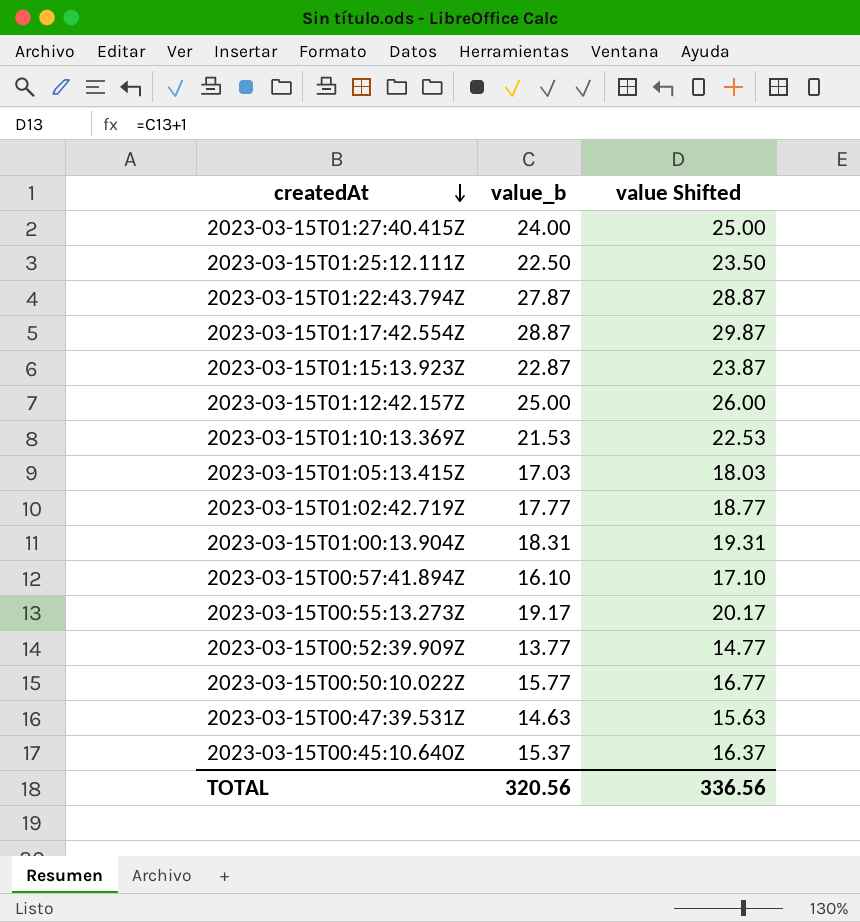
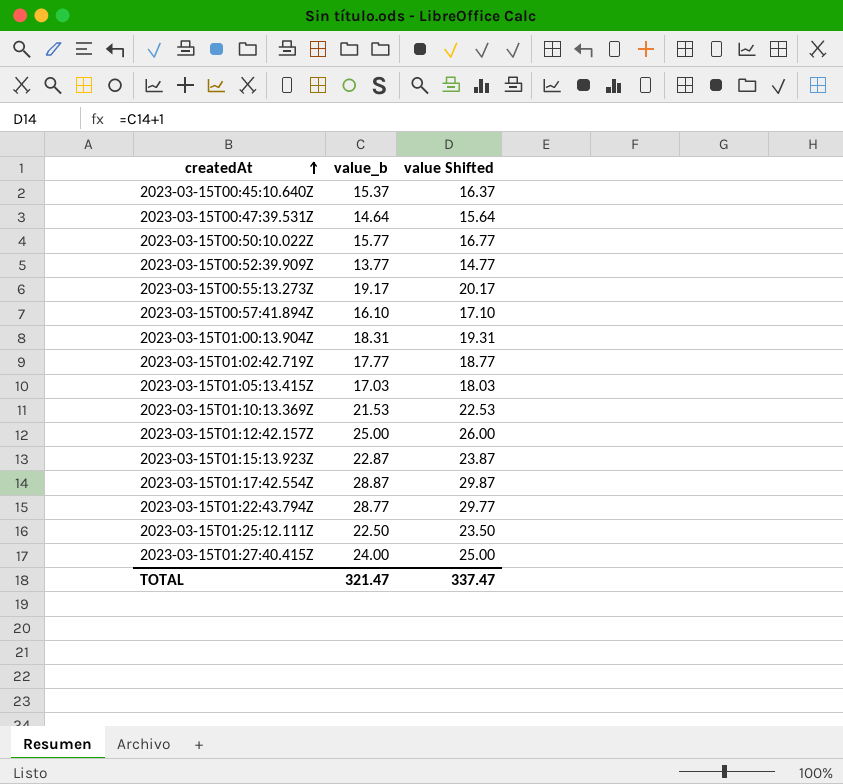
row order: createdAt descending -> createdAt ascending
2023-03-15T00:47:39.531Z | value_b: 14.63 -> 14.64
2023-03-15T00:47:39.531Z | value Shifted: 15.63 -> 15.64
2023-03-15T01:22:43.794Z | value_b: 27.87 -> 28.77
2023-03-15T01:22:43.794Z | value Shifted: 28.87 -> 29.77
TOTAL | value_b: 320.56 -> 321.47
TOTAL | value Shifted: 336.56 -> 337.47

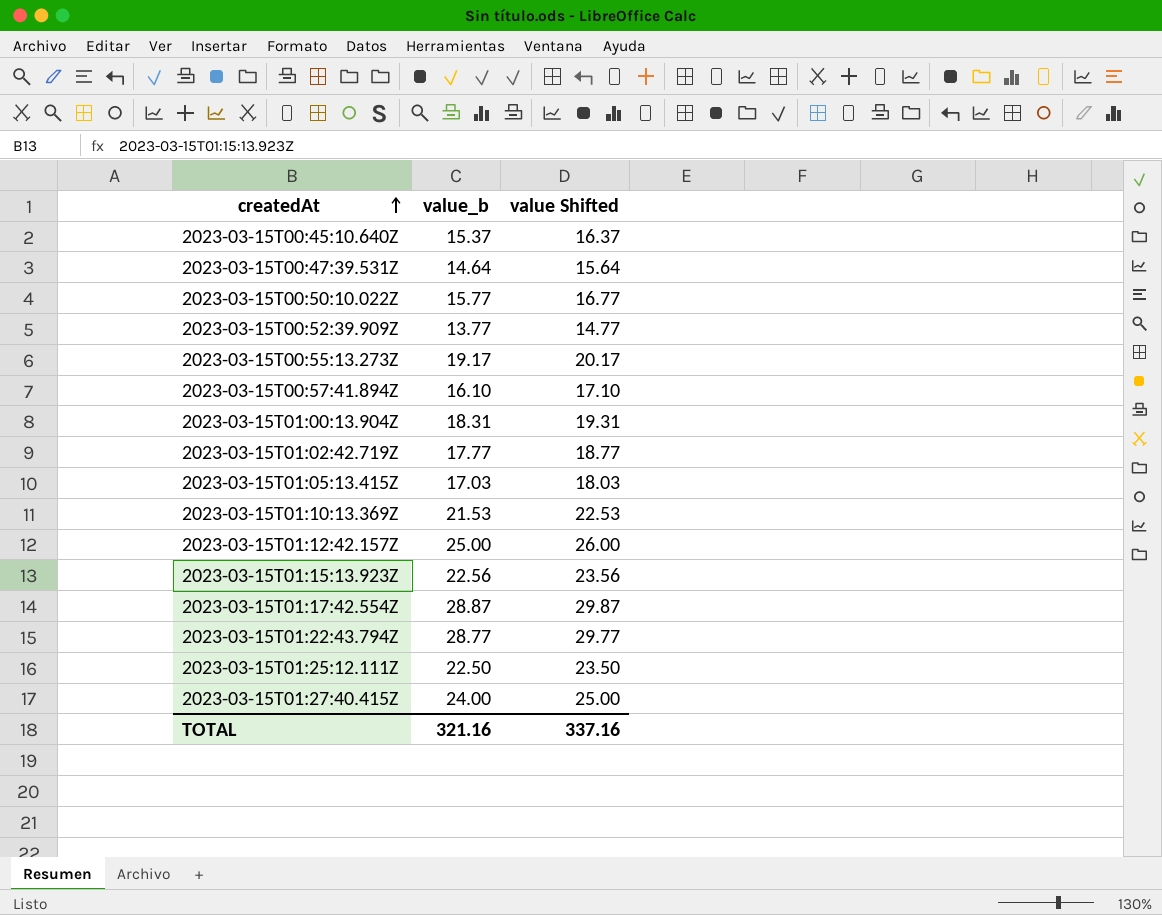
2023-03-15T01:15:13.923Z | value_b: 22.87 -> 22.56
2023-03-15T01:15:13.923Z | value Shifted: 23.87 -> 23.56
TOTAL | value_b: 321.47 -> 321.16
TOTAL | value Shifted: 337.47 -> 337.16

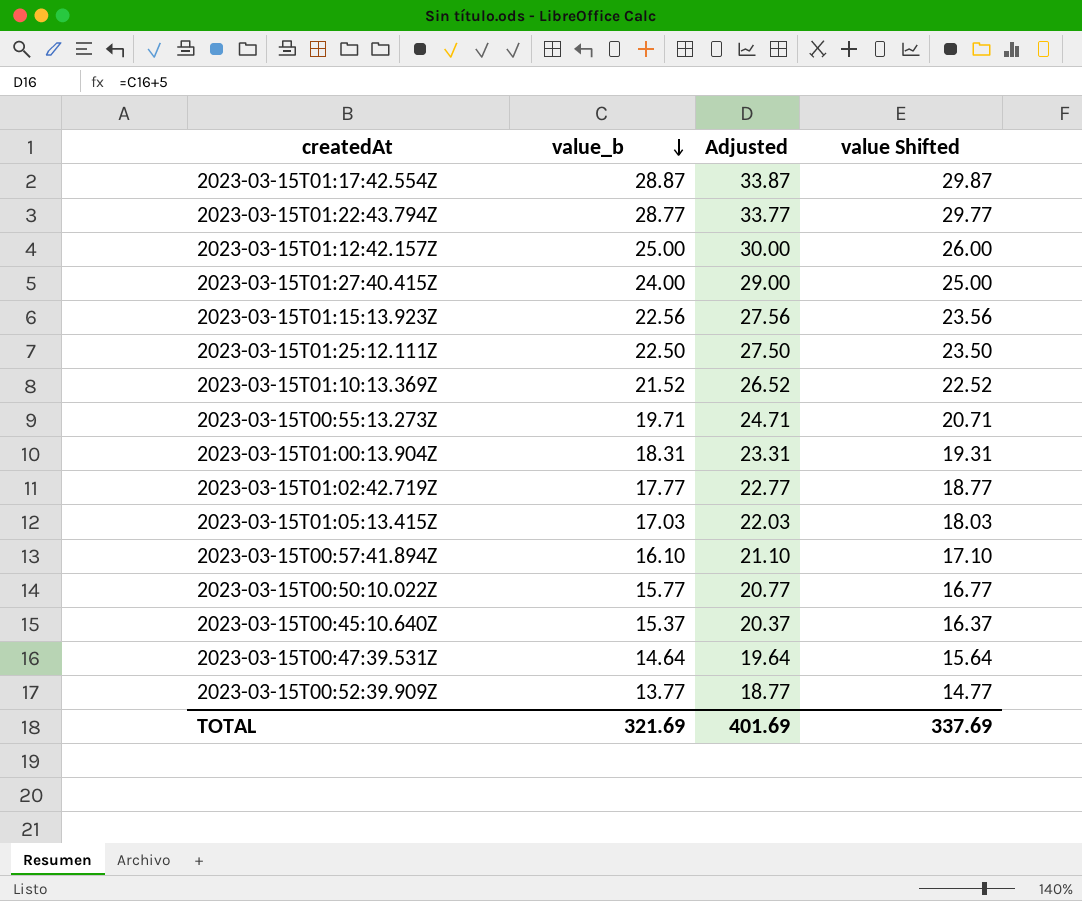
row order: createdAt ascending -> value_b descending
column Adjusted | formula: none -> [value_b] + 5
2023-03-15T01:10:13.369Z | value_b: 21.53 -> 21.52
2023-03-15T01:10:13.369Z | value Shifted: 22.53 -> 22.52
2023-03-15T00:55:13.273Z | value_b: 19.17 -> 19.71
2023-03-15T00:55:13.273Z | value Shifted: 20.17 -> 20.71
TOTAL | value_b: 321.16 -> 321.69
TOTAL | value Shifted: 337.16 -> 337.69

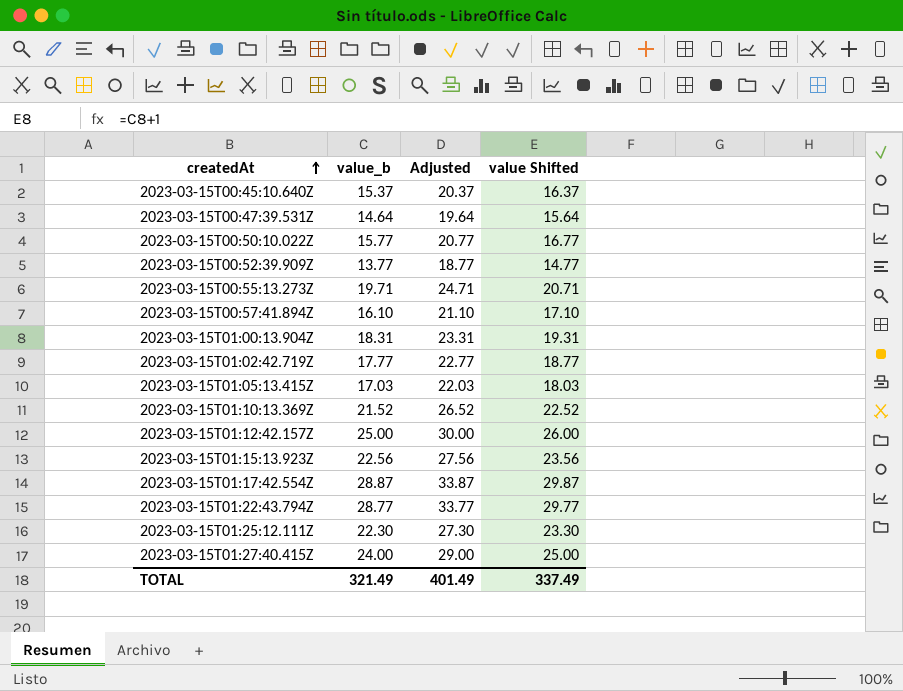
row order: value_b descending -> createdAt ascending
2023-03-15T01:25:12.111Z | value_b: 22.50 -> 22.30
2023-03-15T01:25:12.111Z | Adjusted: 27.50 -> 27.30
2023-03-15T01:25:12.111Z | value Shifted: 23.50 -> 23.30
TOTAL | value_b: 321.69 -> 321.49
TOTAL | Adjusted: 401.69 -> 401.49
TOTAL | value Shifted: 337.69 -> 337.49

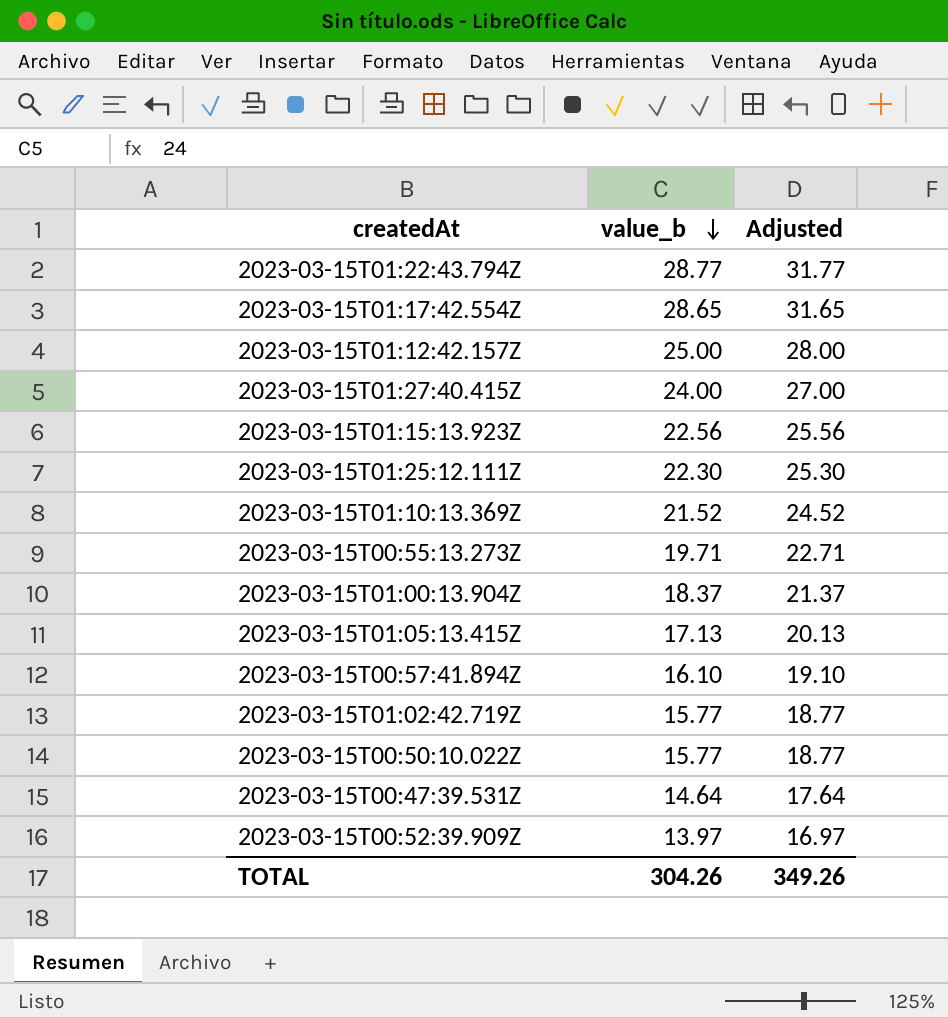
row order: createdAt ascending -> value_b descending
column value Shifted | formula: [value_b] + 1 -> none
column Adjusted | formula: [value_b] + 5 -> [value_b] + 3
row 2023-03-15T00:45:10.640Z: 15.37 | 20.37 | 16.37 -> none
2023-03-15T01:17:42.554Z | value_b: 28.87 -> 28.65
2023-03-15T01:00:13.904Z | value_b: 18.31 -> 18.37
2023-03-15T01:05:13.415Z | value_b: 17.03 -> 17.13
2023-03-15T01:02:42.719Z | value_b: 17.77 -> 15.77
2023-03-15T00:52:39.909Z | value_b: 13.77 -> 13.97
TOTAL | value_b: 321.49 -> 304.26
TOTAL | Adjusted: 401.49 -> 349.26

